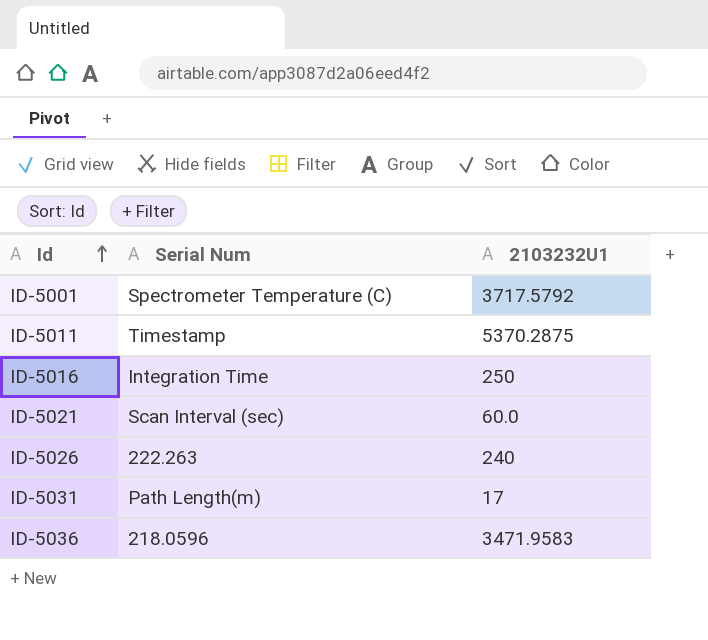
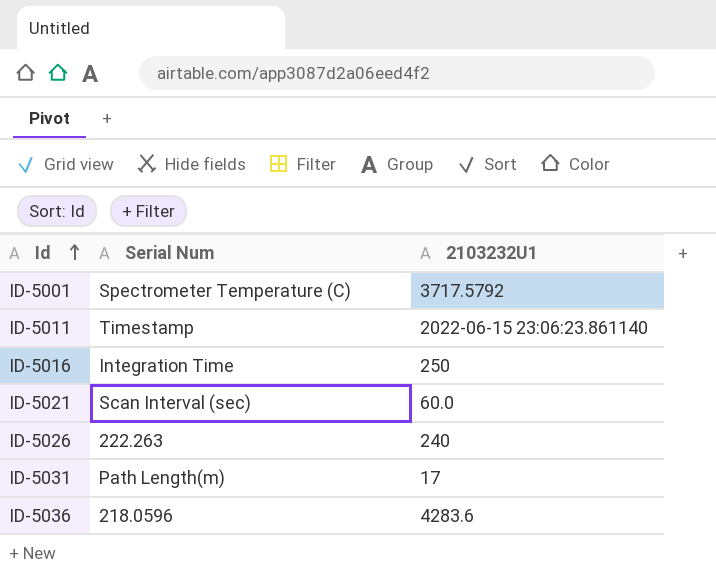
ID-5011 | 2103232U1: 5370.2875 -> 2022-06-15 23:06:23.861140
ID-5036 | 2103232U1: 3471.9583 -> 4283.6

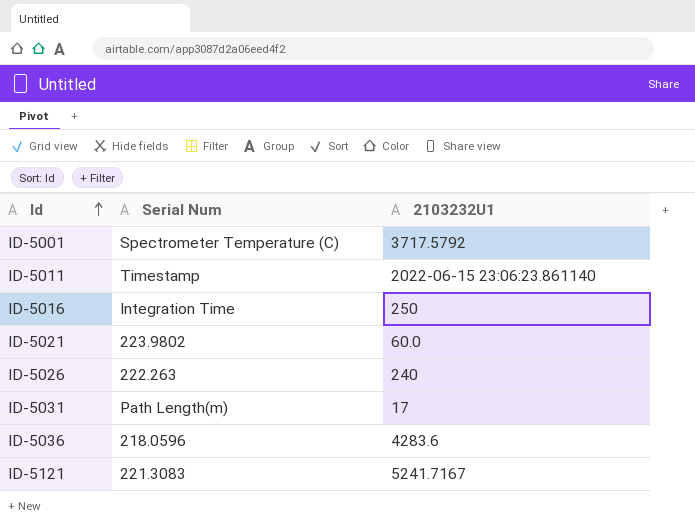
ID-5021 | Serial Num: Scan Interval (sec) -> 223.9802
row ID-5121: none -> 221.3083 | 5241.7167

